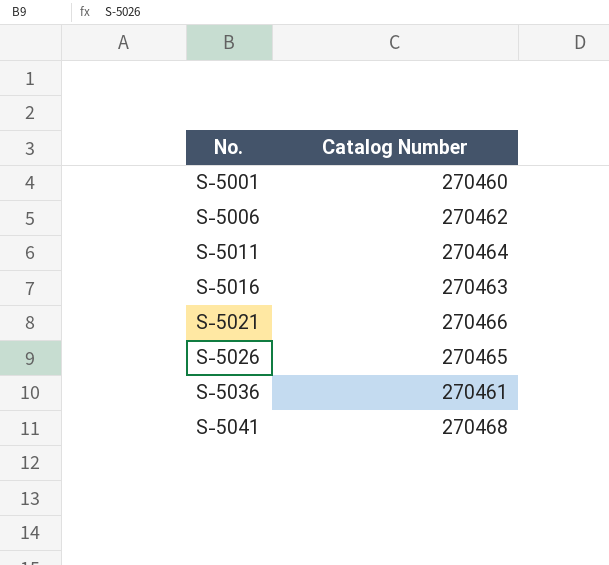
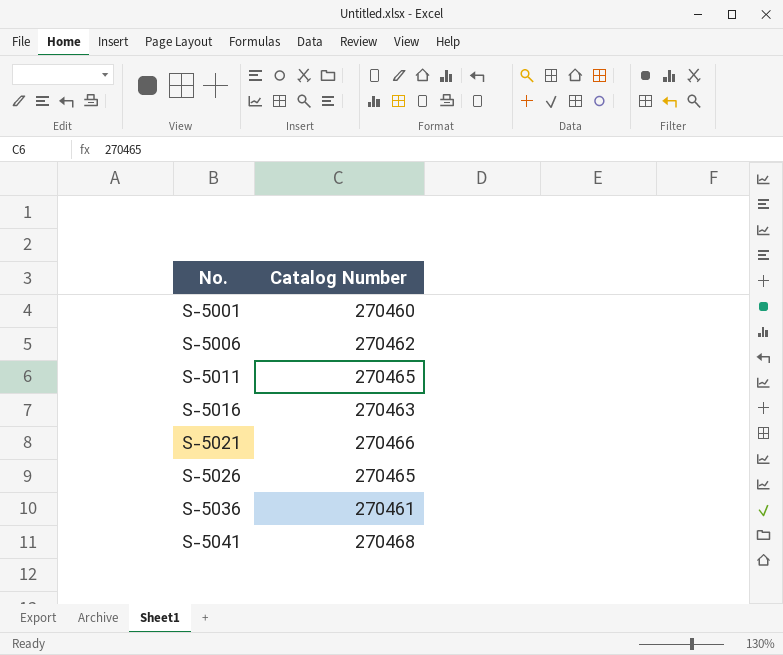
S-5011 | Catalog Number: 270464 -> 270465

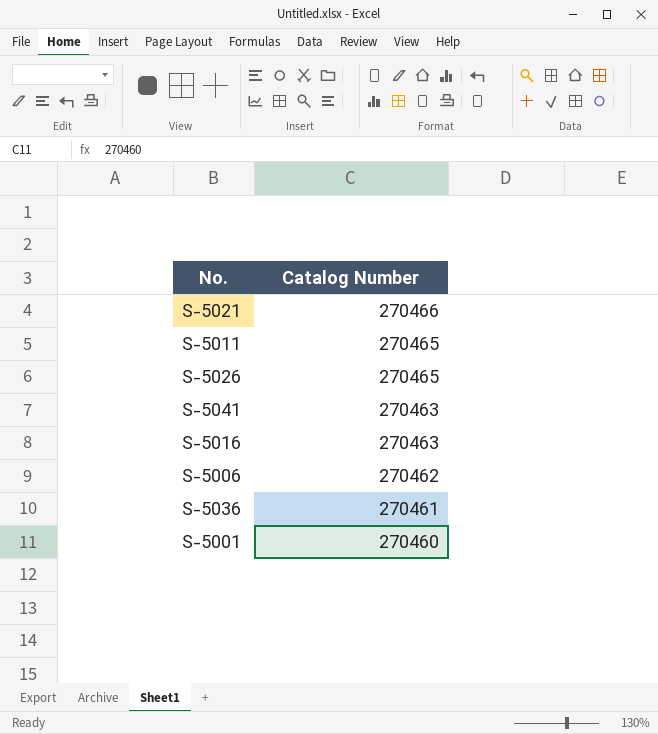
row order: No. ascending -> Catalog Number descending
S-5041 | Catalog Number: 270468 -> 270463

